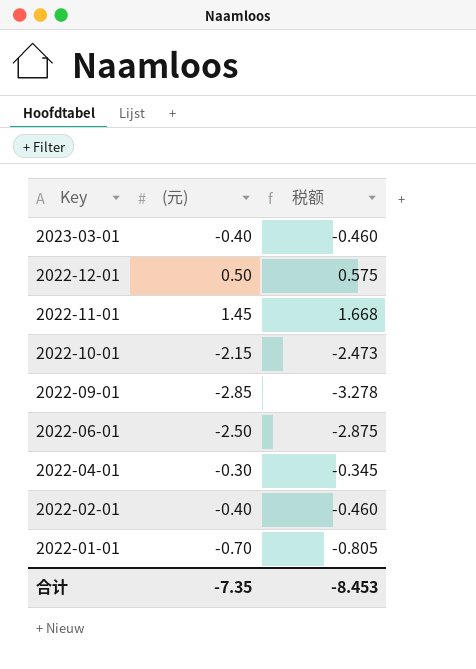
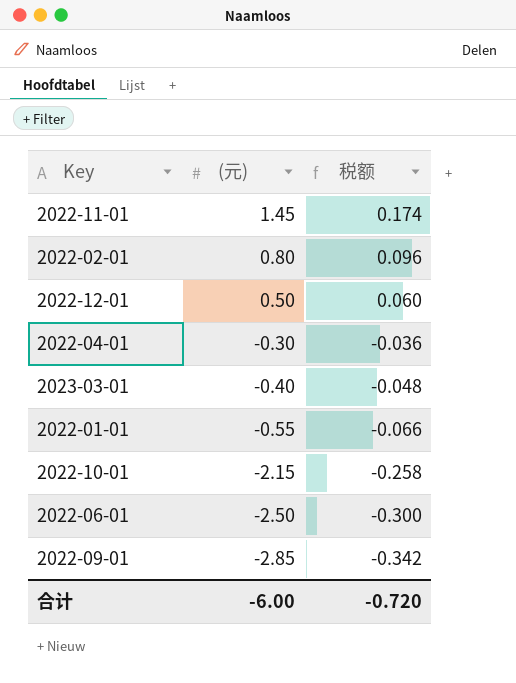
row order: Key descending -> (元) descending
column 税额 | formula: [(元)] * 1.15 -> [(元)] * 0.12
2022-02-01 | (元): -0.40 -> 0.80
2022-01-01 | (元): -0.70 -> -0.55
合计 | (元): -7.35 -> -6.00
合计 | 税额: -8.453 -> -0.720

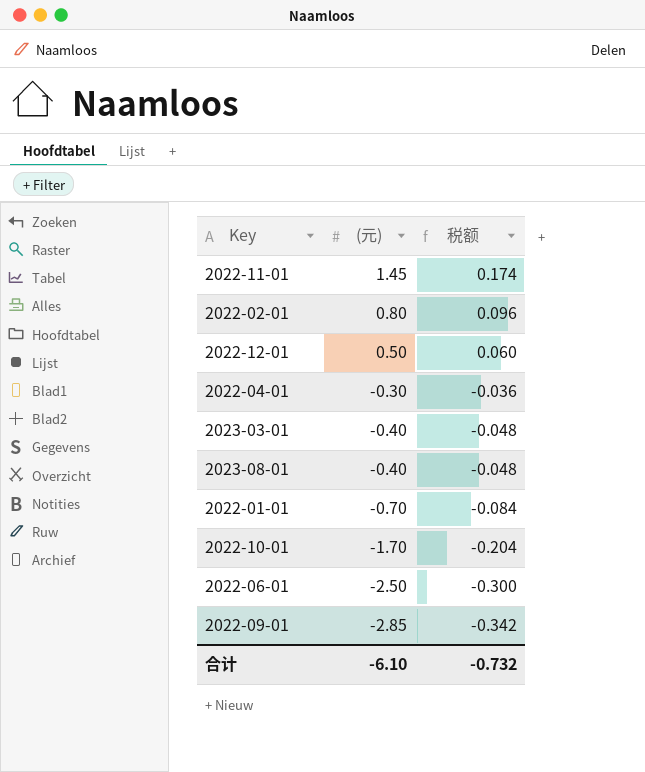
row 2023-08-01: none -> -0.40 | -0.048
2022-01-01 | (元): -0.55 -> -0.70
2022-01-01 | 税额: -0.066 -> -0.084
2022-10-01 | (元): -2.15 -> -1.70
2022-10-01 | 税额: -0.258 -> -0.204
合计 | (元): -6.00 -> -6.10
合计 | 税额: -0.720 -> -0.732

